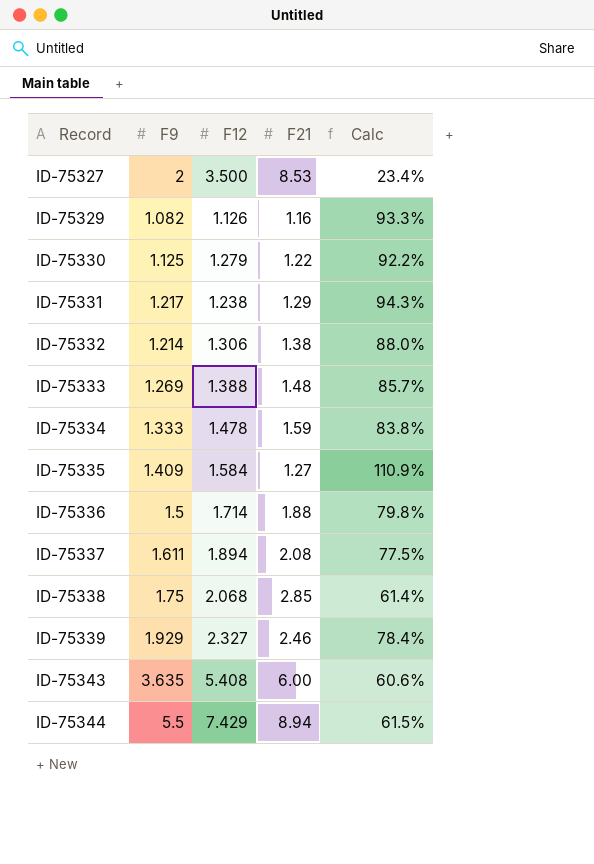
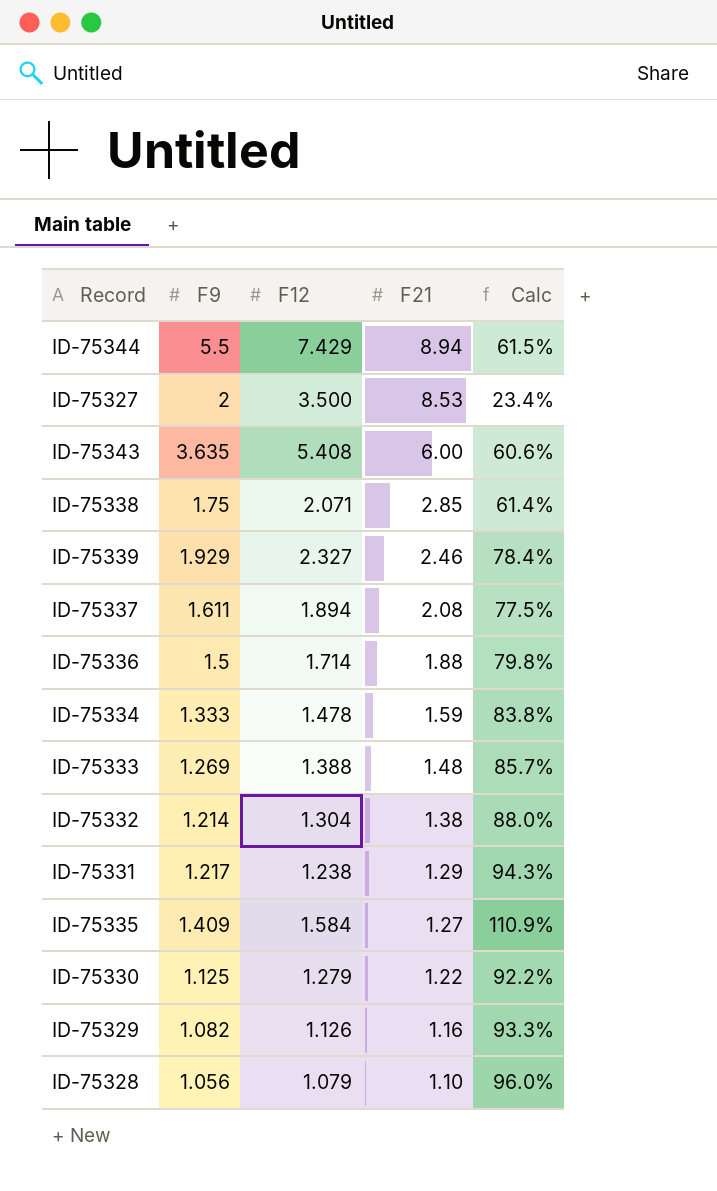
row order: Record ascending -> F21 descending
ID-75338 | F12: 2.068 -> 2.071
ID-75332 | F12: 1.306 -> 1.304
row ID-75328: none -> 1.056 | 1.079 | 1.10 | 96.0%

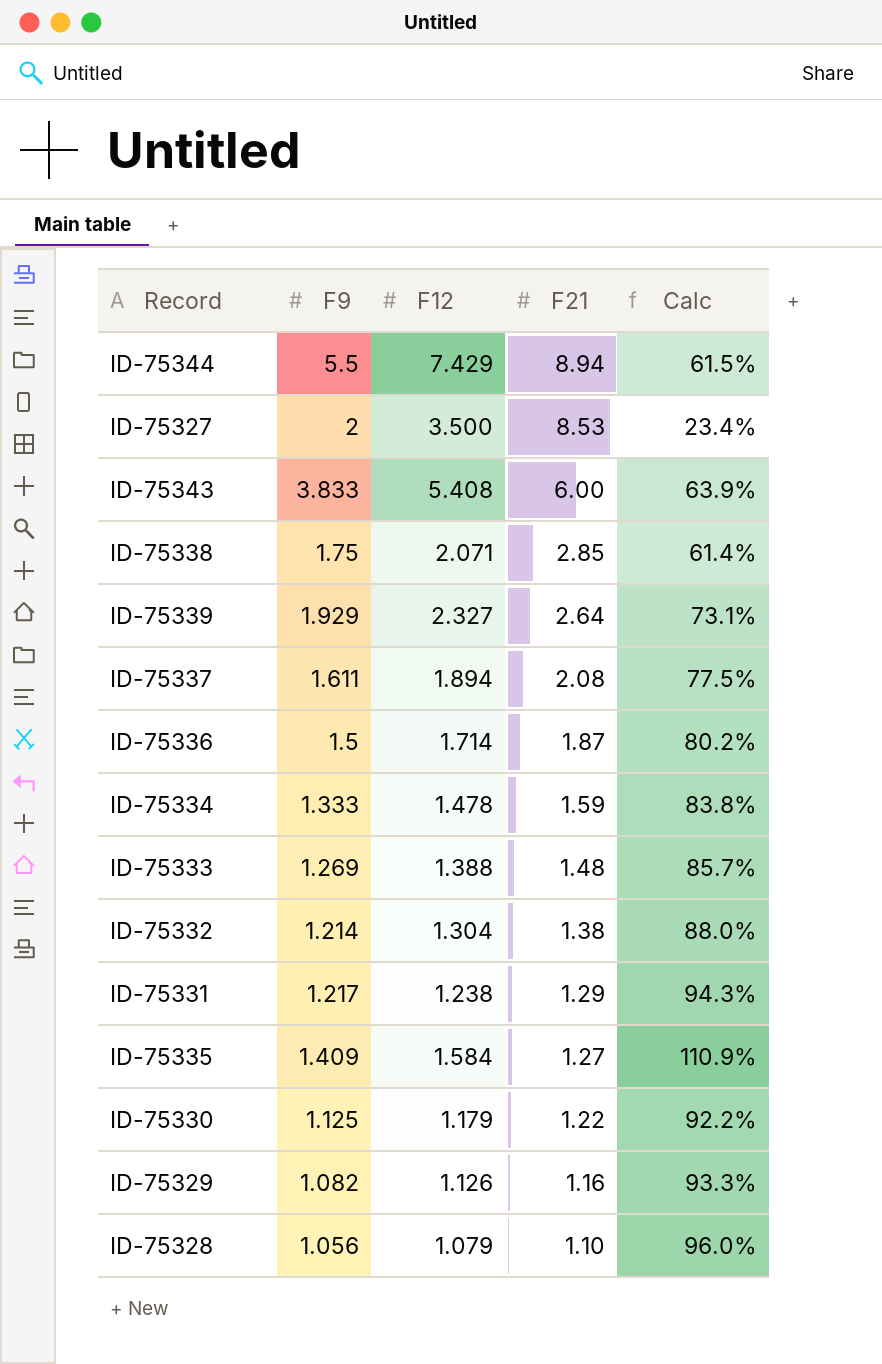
ID-75343 | F9: 3.635 -> 3.833
ID-75343 | Calc: 60.6% -> 63.9%
ID-75339 | F21: 2.46 -> 2.64
ID-75339 | Calc: 78.4% -> 73.1%
ID-75336 | F21: 1.88 -> 1.87
ID-75336 | Calc: 79.8% -> 80.2%
ID-75330 | F12: 1.279 -> 1.179

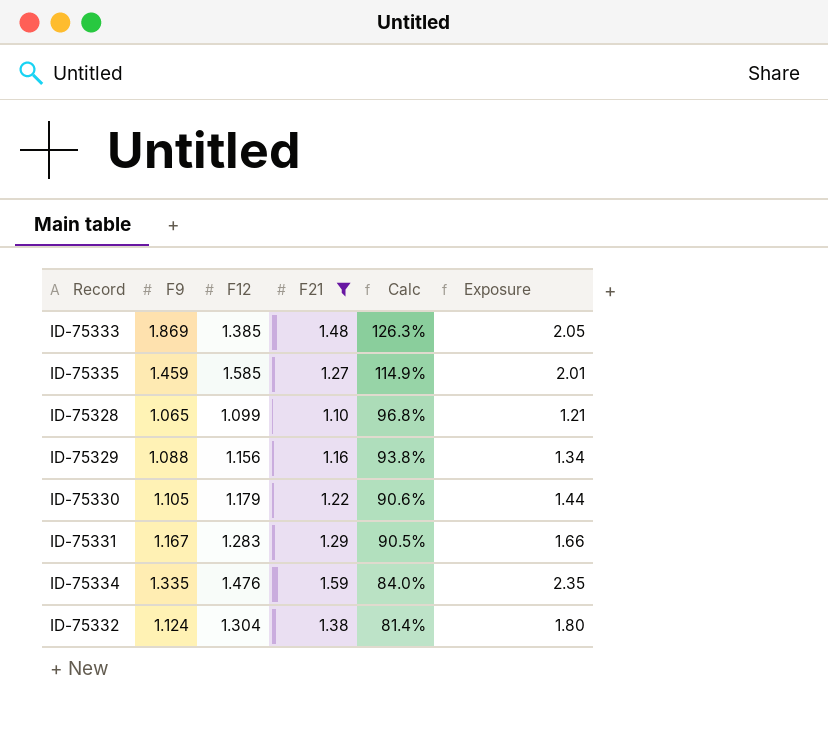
filter: none -> F21 <= 1.59
row order: F21 descending -> Calc descending
column Exposure | formula: none -> [F12] * [F21]
ID-75333 | F9: 1.269 -> 1.869
ID-75333 | F12: 1.388 -> 1.385
ID-75333 | Calc: 85.7% -> 126.3%
ID-75335 | F9: 1.409 -> 1.459
ID-75335 | F12: 1.584 -> 1.585
ID-75335 | Calc: 110.9% -> 114.9%
ID-75328 | F9: 1.056 -> 1.065
ID-75328 | F12: 1.079 -> 1.099
ID-75328 | Calc: 96.0% -> 96.8%
ID-75329 | F9: 1.082 -> 1.088
ID-75329 | F12: 1.126 -> 1.156
ID-75329 | Calc: 93.3% -> 93.8%
ID-75330 | F9: 1.125 -> 1.105
ID-75330 | Calc: 92.2% -> 90.6%
ID-75331 | F9: 1.217 -> 1.167
ID-75331 | F12: 1.238 -> 1.283
ID-75331 | Calc: 94.3% -> 90.5%
ID-75334 | F9: 1.333 -> 1.335
ID-75334 | F12: 1.478 -> 1.476
ID-75334 | Calc: 83.8% -> 84.0%
ID-75332 | F9: 1.214 -> 1.124
ID-75332 | Calc: 88.0% -> 81.4%

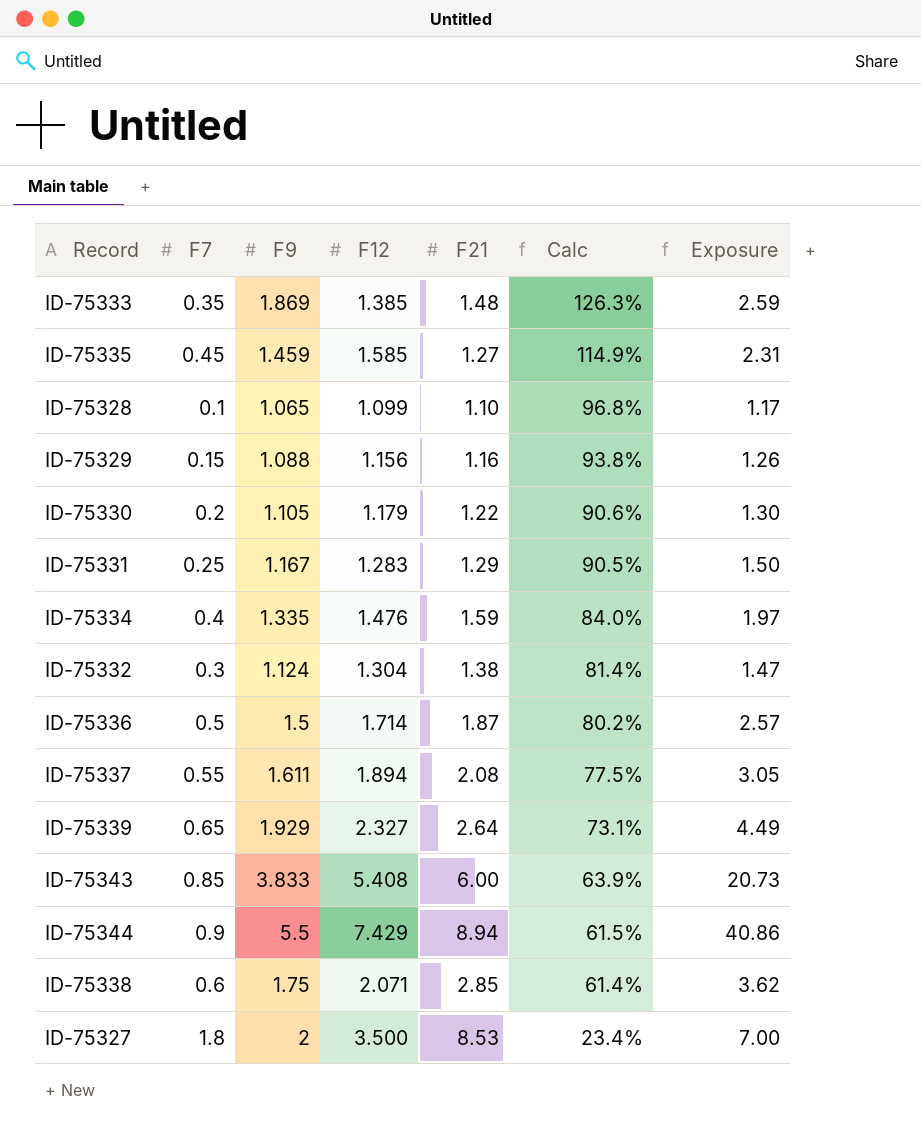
filter: F21 <= 1.59 -> none
column F7 | position: none -> 2
column Exposure | formula: [F12] * [F21] -> [F9] * [F12]

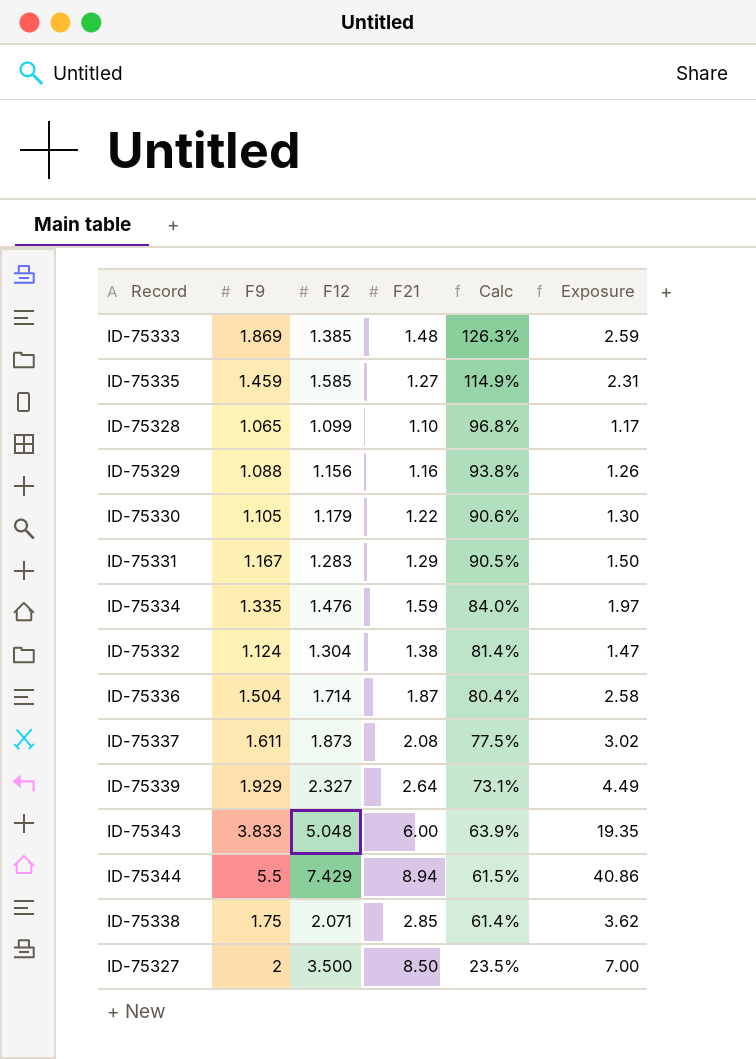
column F7 | position: 2 -> none
ID-75336 | F9: 1.5 -> 1.504
ID-75336 | Calc: 80.2% -> 80.4%
ID-75336 | Exposure: 2.57 -> 2.58
ID-75337 | F12: 1.894 -> 1.873
ID-75337 | Exposure: 3.05 -> 3.02
ID-75343 | F12: 5.408 -> 5.048
ID-75343 | Exposure: 20.73 -> 19.35
ID-75327 | F21: 8.53 -> 8.50
ID-75327 | Calc: 23.4% -> 23.5%

